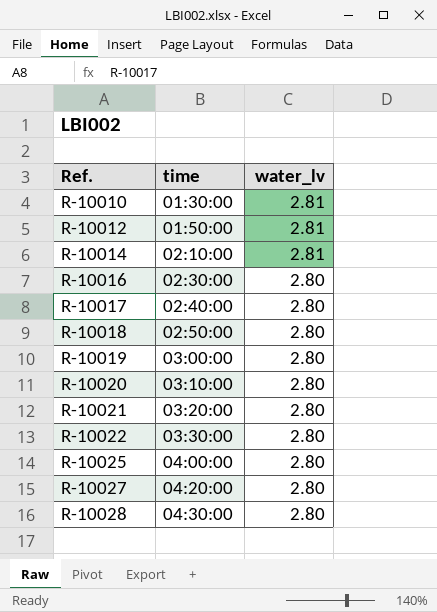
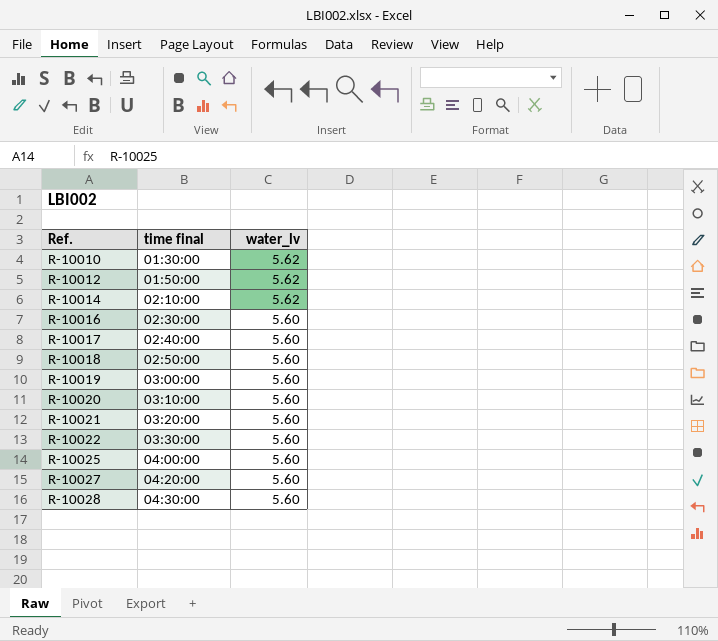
column name: time -> time final
R-10010 | water_lv: 2.81 -> 5.62
R-10012 | water_lv: 2.81 -> 5.62
R-10014 | water_lv: 2.81 -> 5.62
R-10016 | water_lv: 2.80 -> 5.60
R-10017 | water_lv: 2.80 -> 5.60
R-10018 | water_lv: 2.80 -> 5.60
R-10019 | water_lv: 2.80 -> 5.60
R-10020 | water_lv: 2.80 -> 5.60
R-10021 | water_lv: 2.80 -> 5.60
R-10022 | water_lv: 2.80 -> 5.60
R-10025 | water_lv: 2.80 -> 5.60
R-10027 | water_lv: 2.80 -> 5.60
R-10028 | water_lv: 2.80 -> 5.60

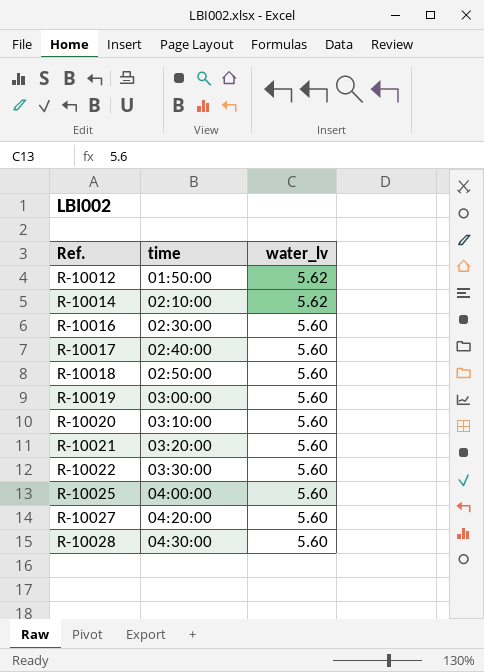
column name: time final -> time
row R-10010: 01:30:00 | 5.62 -> none

